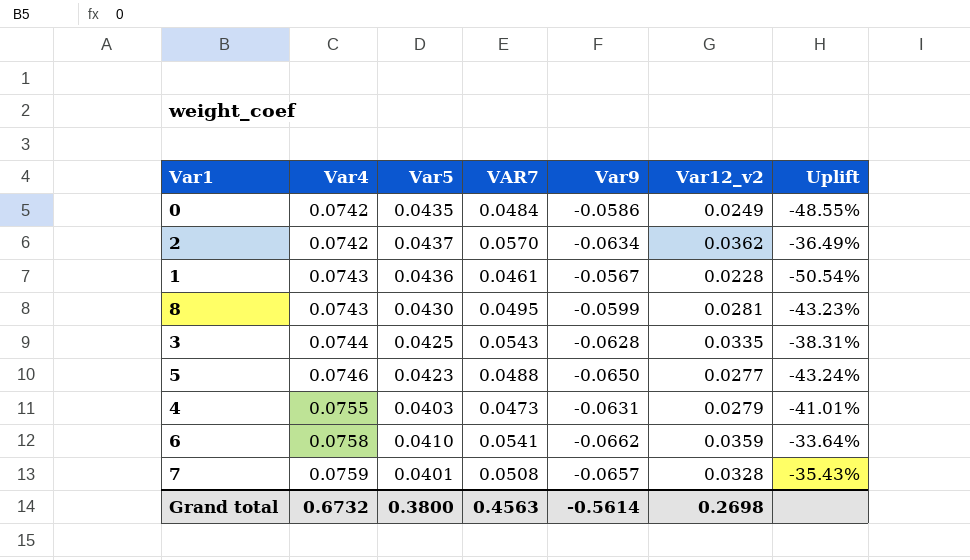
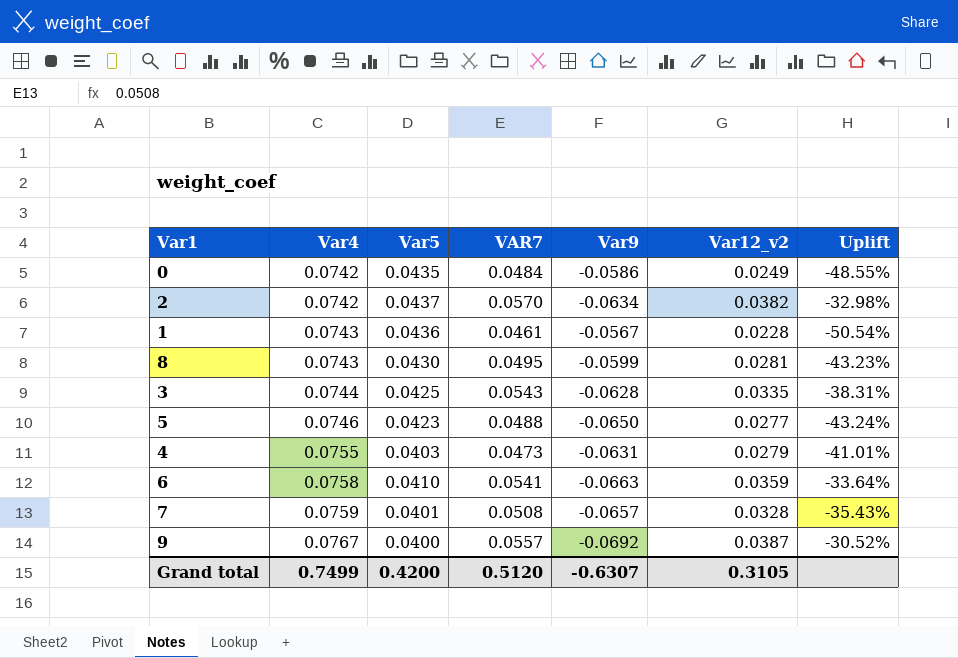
2 | Var12_v2: 0.0362 -> 0.0382
2 | Uplift: -36.49% -> -32.98%
6 | Var9: -0.0662 -> -0.0663
row 9: none -> 0.0767 | 0.0400 | 0.0557 | -0.0692 | 0.0387 | -30.52%
Grand total | Var4: 0.6732 -> 0.7499
Grand total | Var5: 0.3800 -> 0.4200
Grand total | VAR7: 0.4563 -> 0.5120
Grand total | Var9: -0.5614 -> -0.6307
Grand total | Var12_v2: 0.2698 -> 0.3105

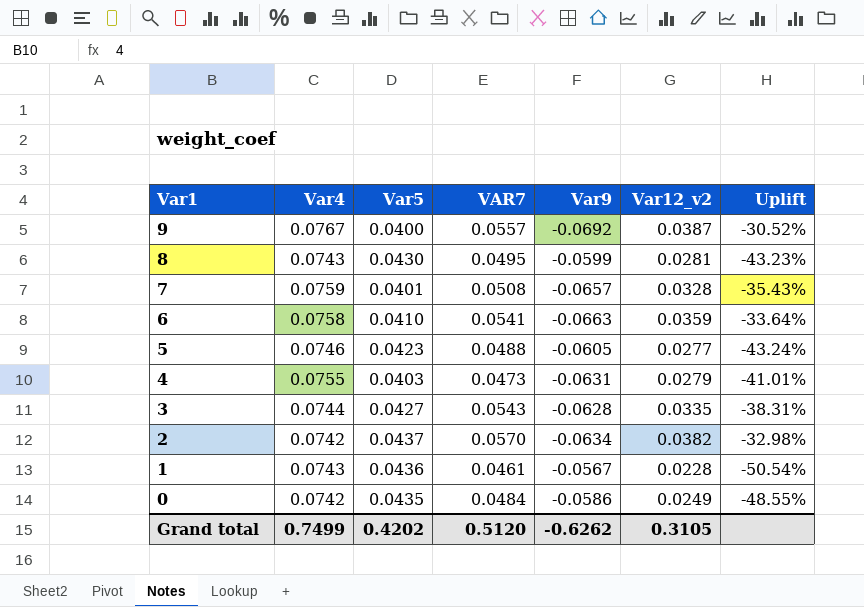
row order: Var4 ascending -> Var1 descending
5 | Var9: -0.0650 -> -0.0605
3 | Var5: 0.0425 -> 0.0427
Grand total | Var5: 0.4200 -> 0.4202
Grand total | Var9: -0.6307 -> -0.6262

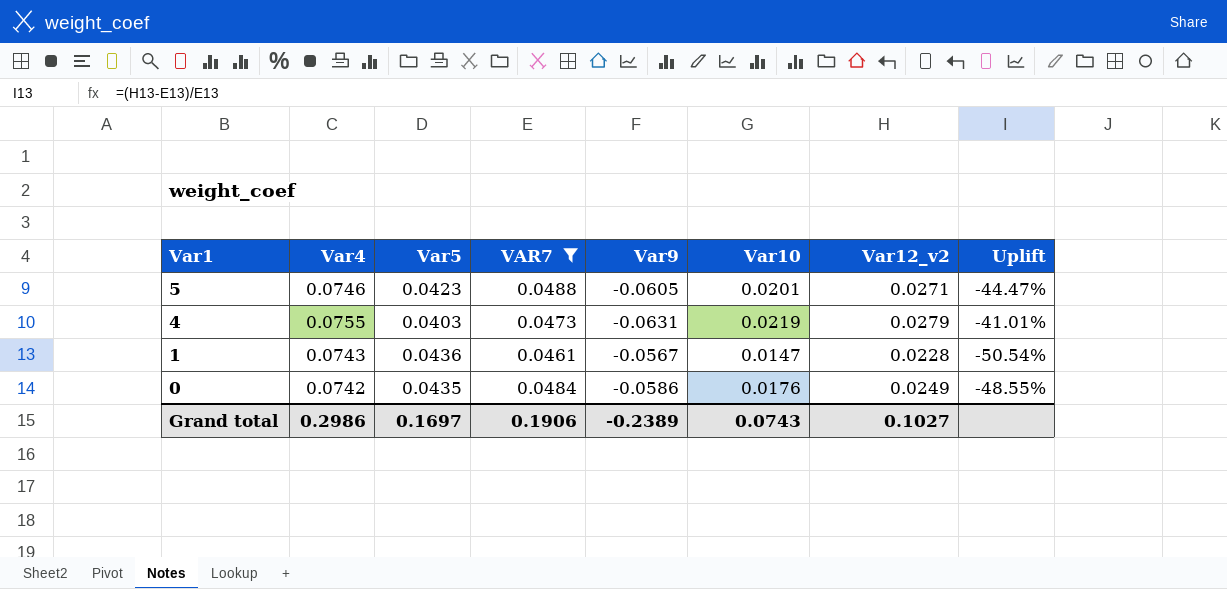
filter: none -> VAR7 <= 0.0488
column Var10 | position: none -> 6
5 | Var12_v2: 0.0277 -> 0.0271
5 | Uplift: -43.24% -> -44.47%
Grand total | Var4: 0.7499 -> 0.2986
Grand total | Var5: 0.4202 -> 0.1697
Grand total | VAR7: 0.5120 -> 0.1906
Grand total | Var9: -0.6262 -> -0.2389
Grand total | Var12_v2: 0.3105 -> 0.1027

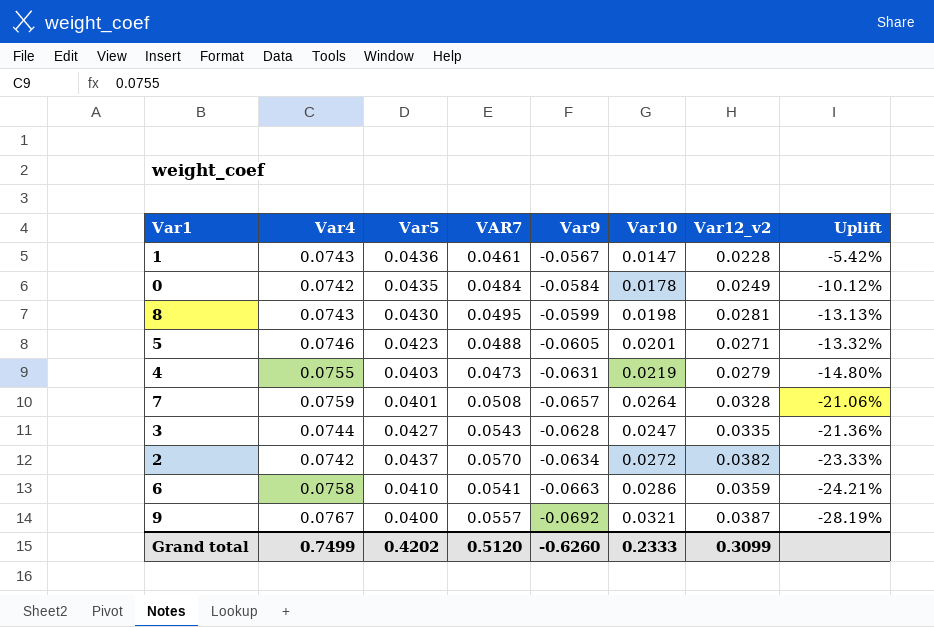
filter: VAR7 <= 0.0488 -> none
row order: Var1 descending -> Uplift descending
column Uplift | formula: ([Var12_v2] - [VAR7]) / [VAR7] -> ([Var5] - [VAR7]) / [VAR7]
0 | Var9: -0.0586 -> -0.0584
0 | Var10: 0.0176 -> 0.0178
Grand total | Var4: 0.2986 -> 0.7499
Grand total | Var5: 0.1697 -> 0.4202
Grand total | VAR7: 0.1906 -> 0.5120
Grand total | Var9: -0.2389 -> -0.6260
Grand total | Var10: 0.0743 -> 0.2333
Grand total | Var12_v2: 0.1027 -> 0.3099

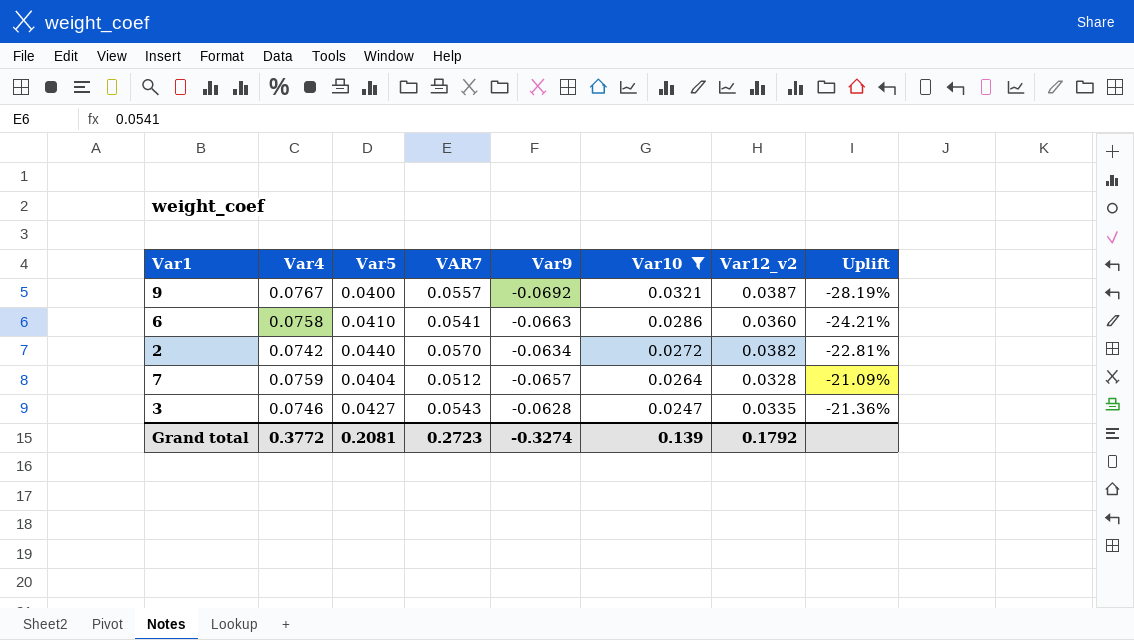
filter: none -> Var10 >= 0.0247
row order: Uplift descending -> Var10 descending
6 | Var12_v2: 0.0359 -> 0.0360
2 | Var5: 0.0437 -> 0.0440
2 | Uplift: -23.33% -> -22.81%
7 | Var5: 0.0401 -> 0.0404
7 | VAR7: 0.0508 -> 0.0512
7 | Uplift: -21.06% -> -21.09%
3 | Var4: 0.0744 -> 0.0746
Grand total | Var4: 0.7499 -> 0.3772
Grand total | Var5: 0.4202 -> 0.2081
Grand total | VAR7: 0.5120 -> 0.2723
Grand total | Var9: -0.6260 -> -0.3274
Grand total | Var10: 0.2333 -> 0.139
Grand total | Var12_v2: 0.3099 -> 0.1792

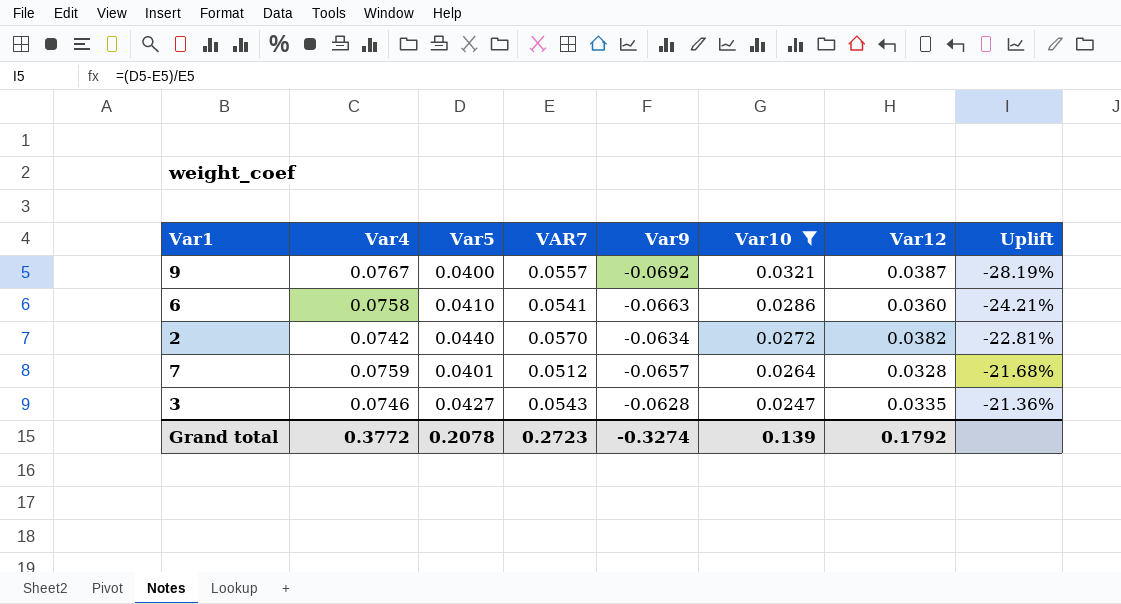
column name: Var12_v2 -> Var12
7 | Var5: 0.0404 -> 0.0401
7 | Uplift: -21.09% -> -21.68%
Grand total | Var5: 0.2081 -> 0.2078

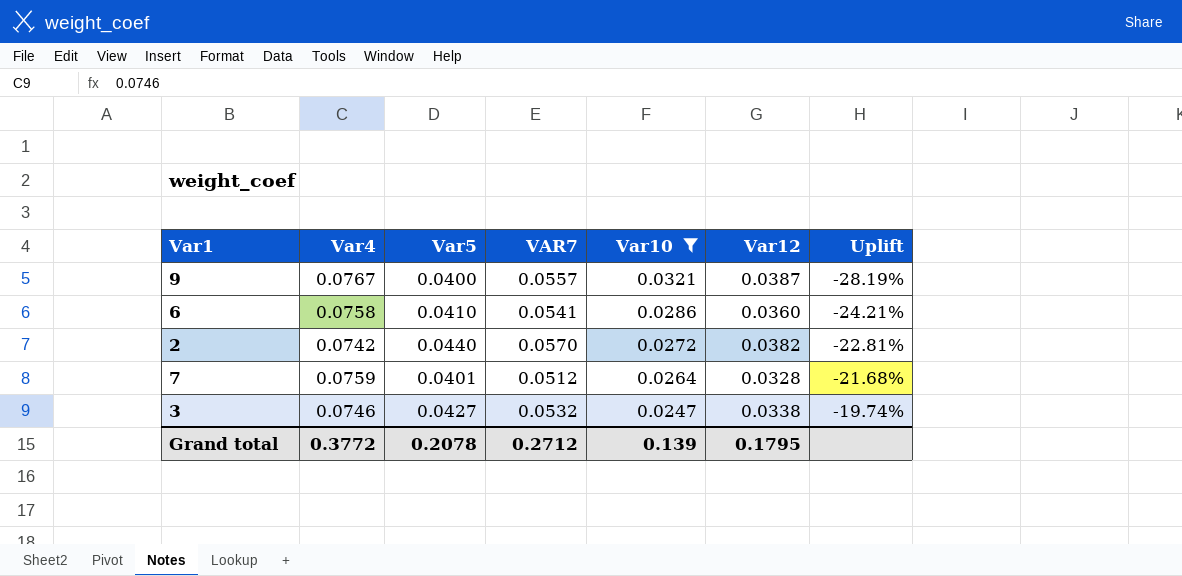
column Var9 | position: 5 -> none
3 | VAR7: 0.0543 -> 0.0532
3 | Var12: 0.0335 -> 0.0338
3 | Uplift: -21.36% -> -19.74%
Grand total | VAR7: 0.2723 -> 0.2712
Grand total | Var12: 0.1792 -> 0.1795

